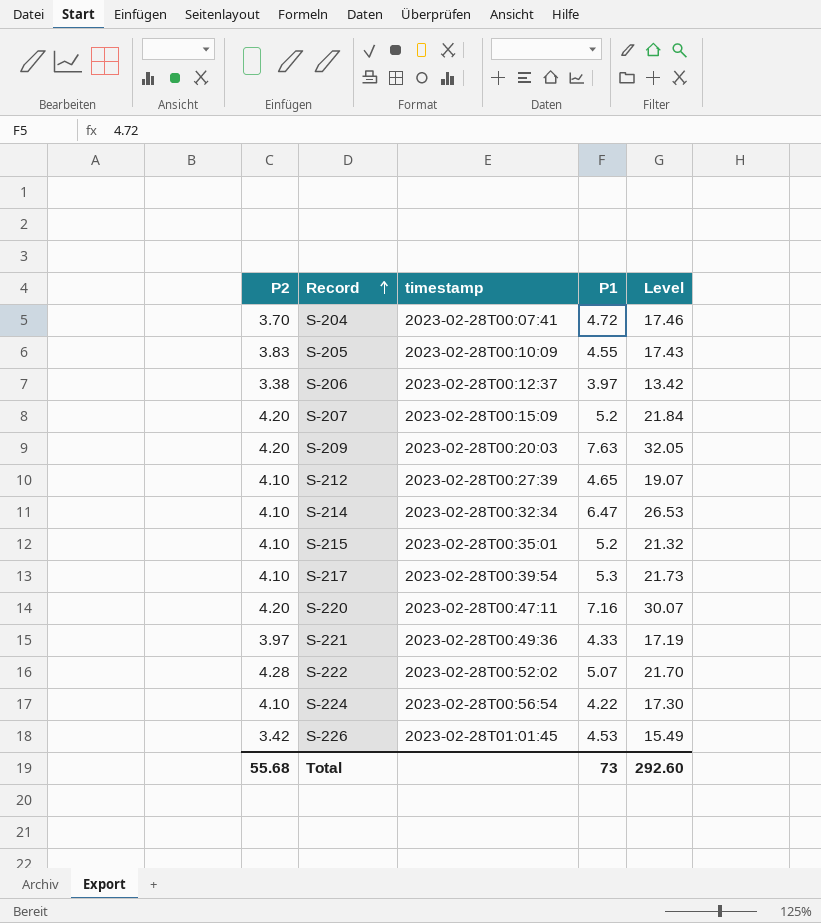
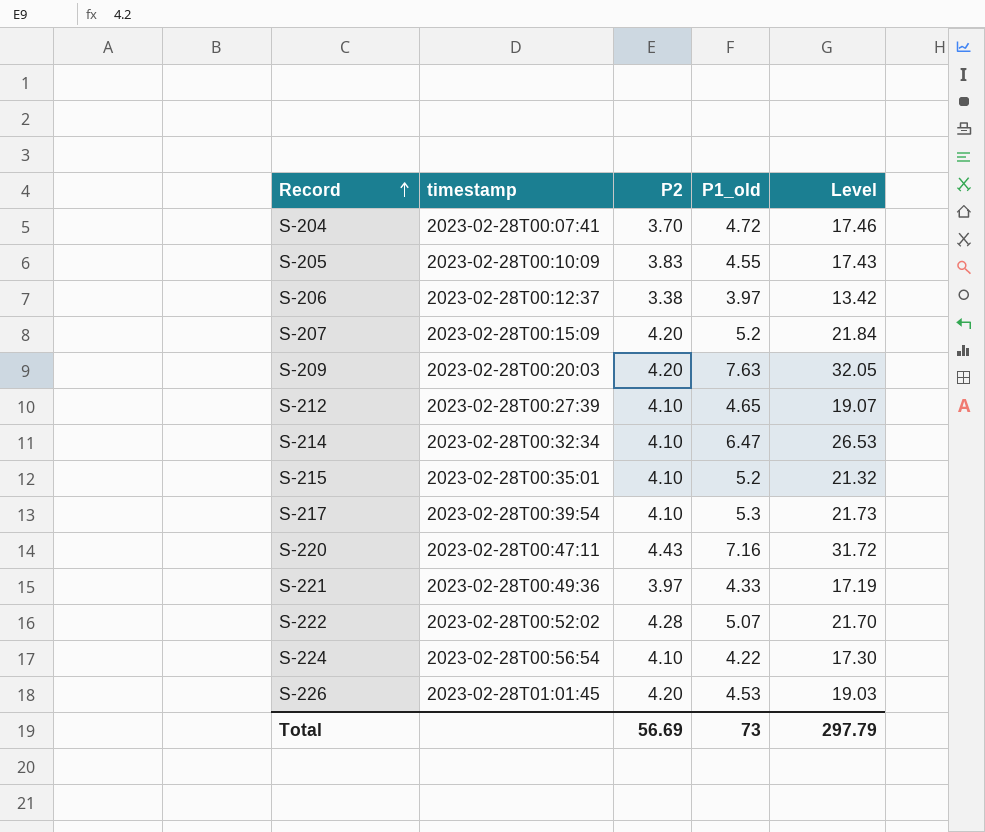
column P2 | position: 1 -> 3
column name: P1 -> P1_old
S-220 | P2: 4.20 -> 4.43
S-220 | Level: 30.07 -> 31.72
S-226 | P2: 3.42 -> 4.20
S-226 | Level: 15.49 -> 19.03
Total | P2: 55.68 -> 56.69
Total | Level: 292.60 -> 297.79

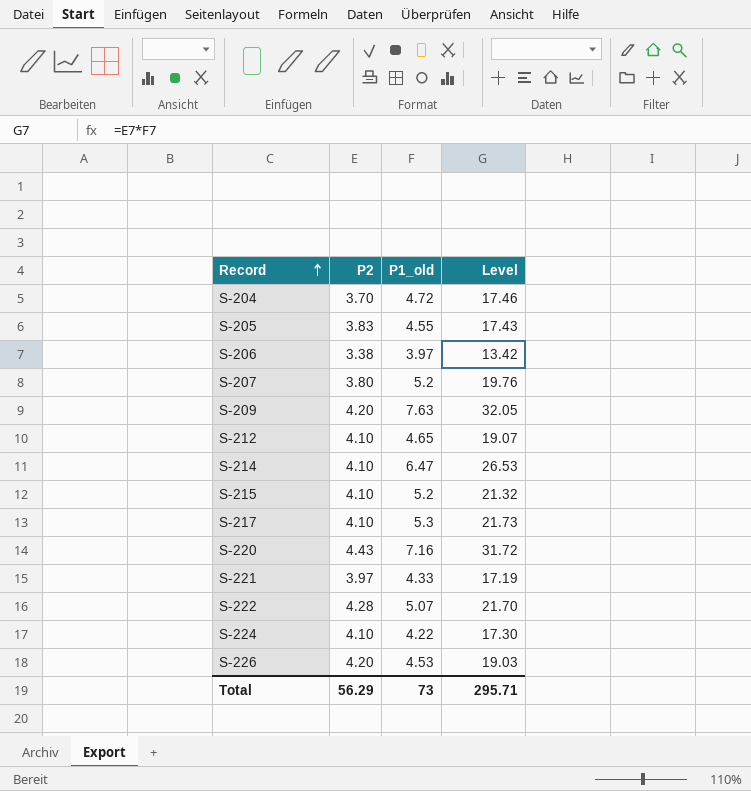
column timestamp | position: 2 -> none
S-207 | P2: 4.20 -> 3.80
S-207 | Level: 21.84 -> 19.76
Total | P2: 56.69 -> 56.29
Total | Level: 297.79 -> 295.71

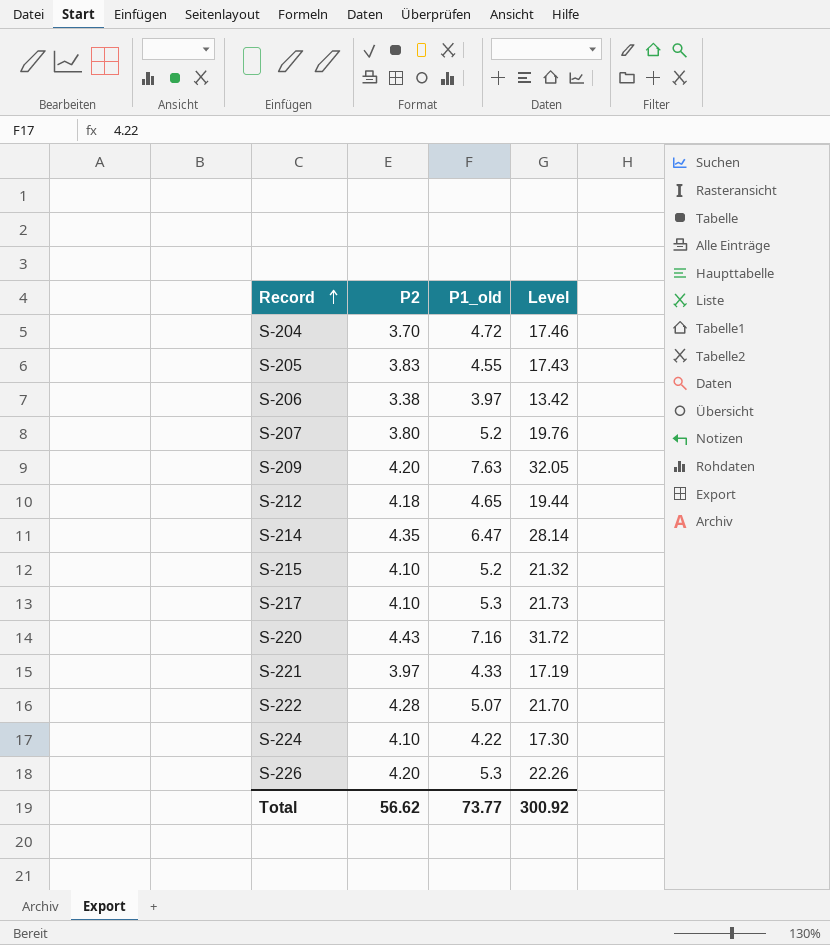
S-212 | P2: 4.10 -> 4.18
S-212 | Level: 19.07 -> 19.44
S-214 | P2: 4.10 -> 4.35
S-214 | Level: 26.53 -> 28.14
S-226 | P1_old: 4.53 -> 5.3
S-226 | Level: 19.03 -> 22.26
Total | P2: 56.29 -> 56.62
Total | P1_old: 73 -> 73.77
Total | Level: 295.71 -> 300.92

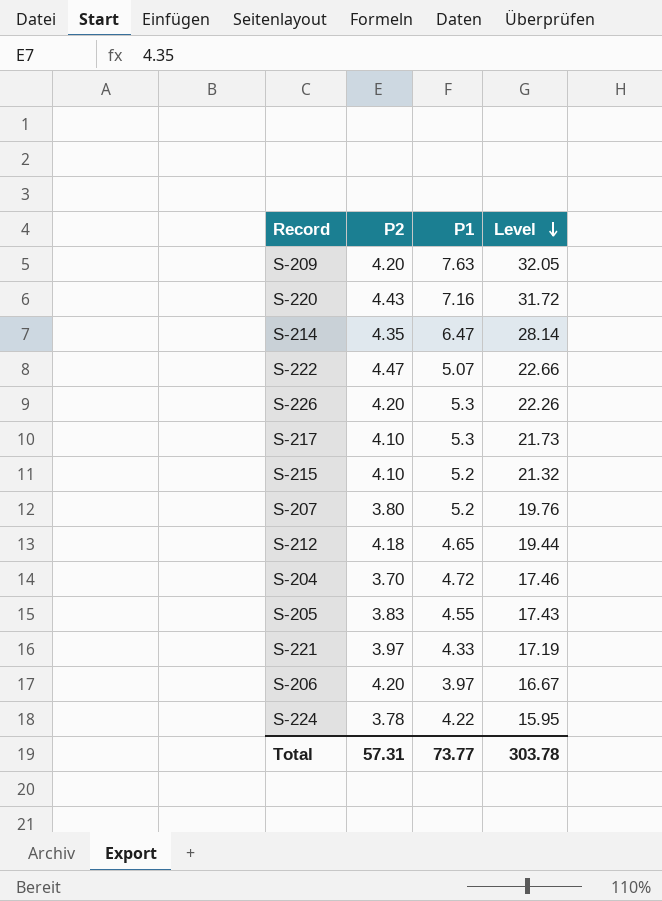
row order: Record ascending -> Level descending
column name: P1_old -> P1
S-222 | P2: 4.28 -> 4.47
S-222 | Level: 21.70 -> 22.66
S-206 | P2: 3.38 -> 4.20
S-206 | Level: 13.42 -> 16.67
S-224 | P2: 4.10 -> 3.78
S-224 | Level: 17.30 -> 15.95
Total | P2: 56.62 -> 57.31
Total | Level: 300.92 -> 303.78

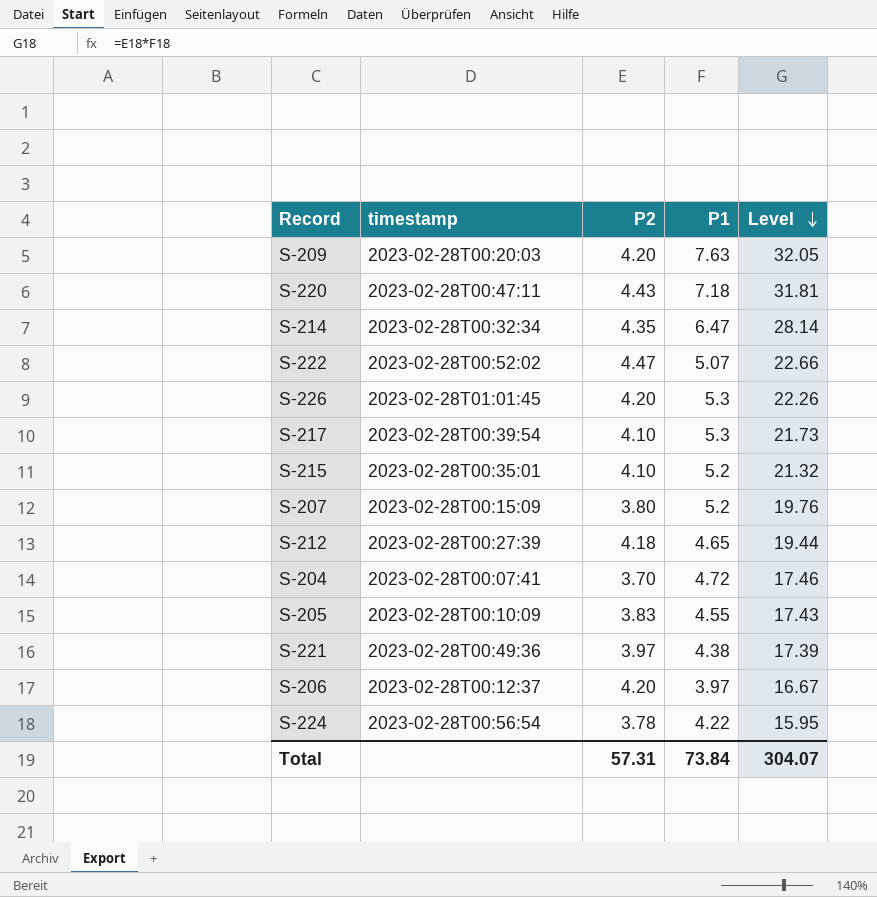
column timestamp | position: none -> 2
S-220 | P1: 7.16 -> 7.18
S-220 | Level: 31.72 -> 31.81
S-221 | P1: 4.33 -> 4.38
S-221 | Level: 17.19 -> 17.39
Total | P1: 73.77 -> 73.84
Total | Level: 303.78 -> 304.07

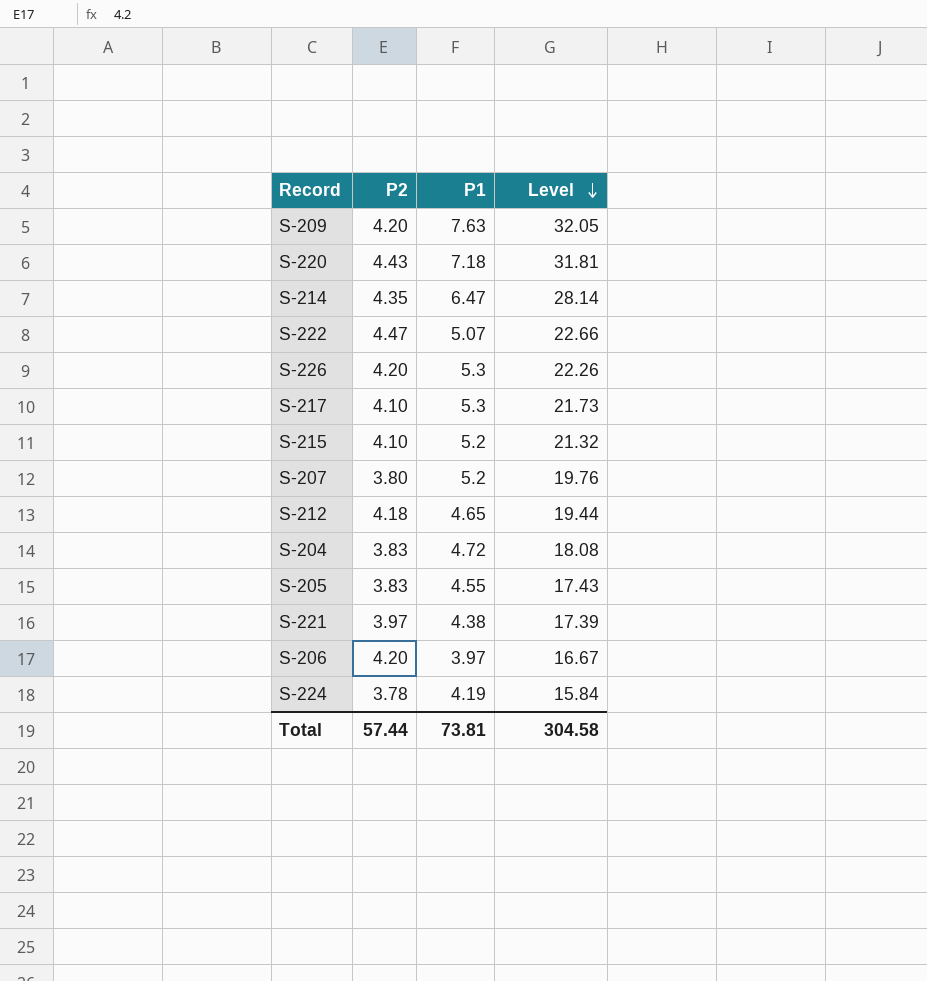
column timestamp | position: 2 -> none
S-204 | P2: 3.70 -> 3.83
S-204 | Level: 17.46 -> 18.08
S-224 | P1: 4.22 -> 4.19
S-224 | Level: 15.95 -> 15.84
Total | P2: 57.31 -> 57.44
Total | P1: 73.84 -> 73.81
Total | Level: 304.07 -> 304.58

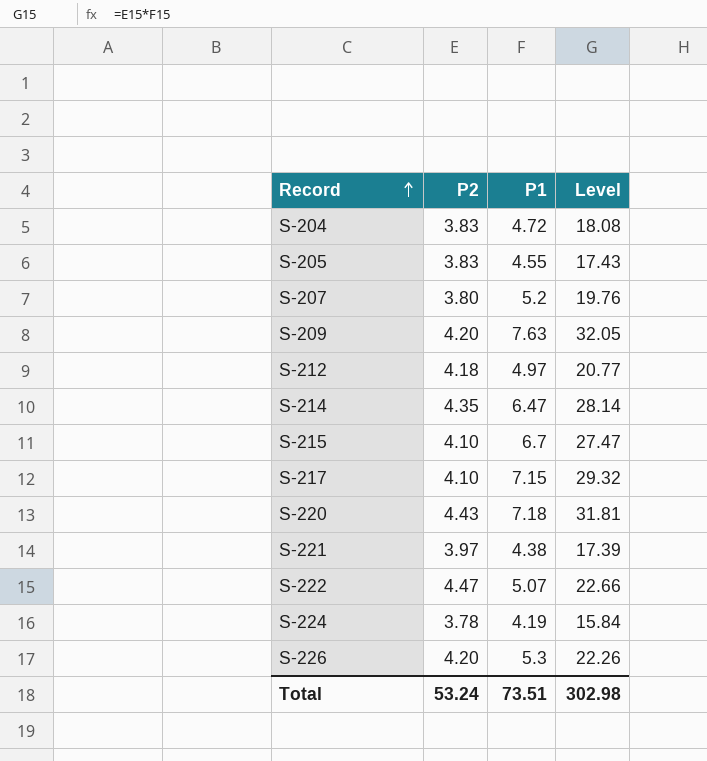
row order: Level descending -> Record ascending
row S-206: 4.20 | 3.97 | 16.67 -> none
S-212 | P1: 4.65 -> 4.97
S-212 | Level: 19.44 -> 20.77
S-215 | P1: 5.2 -> 6.7
S-215 | Level: 21.32 -> 27.47
S-217 | P1: 5.3 -> 7.15
S-217 | Level: 21.73 -> 29.32
Total | P2: 57.44 -> 53.24
Total | P1: 73.81 -> 73.51
Total | Level: 304.58 -> 302.98

